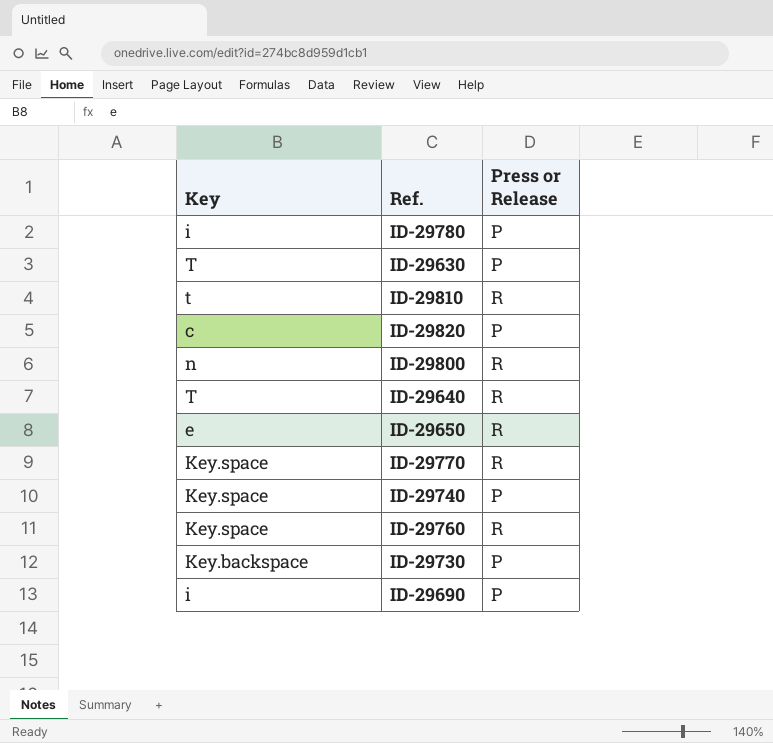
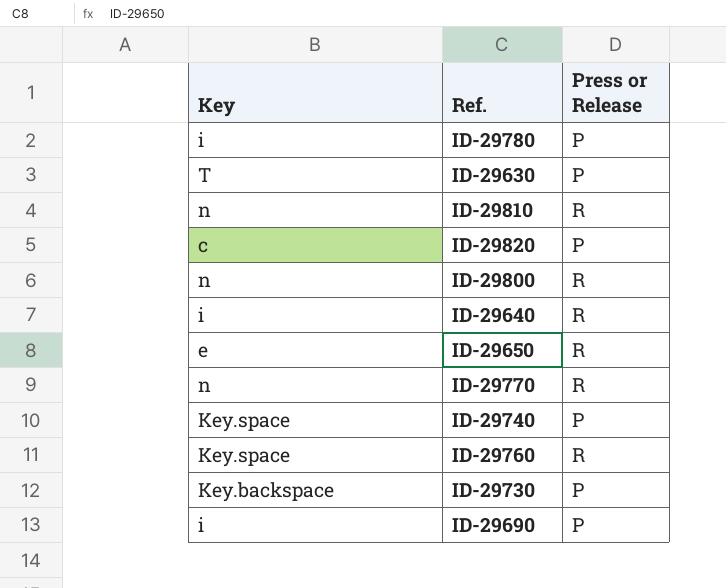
ID-29810 | Key: t -> n
ID-29640 | Key: T -> i
ID-29770 | Key: Key.space -> n

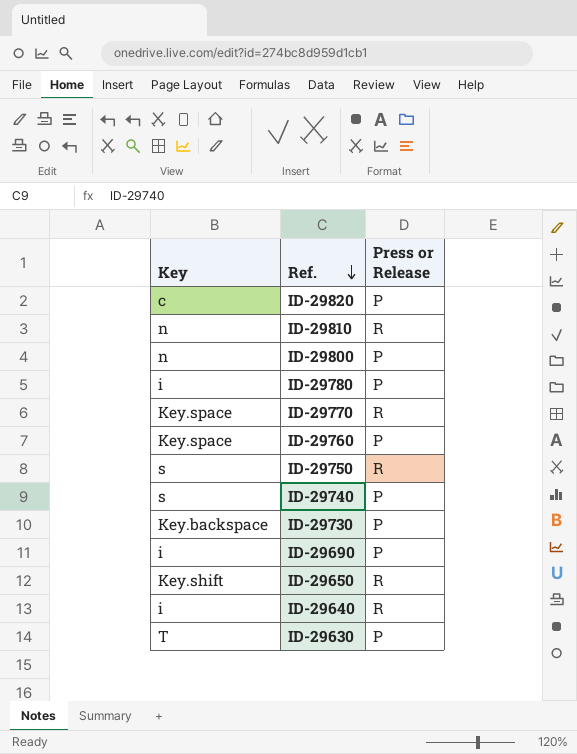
row order: none -> Ref. descending
ID-29800 | Press or Release: R -> P
ID-29770 | Key: n -> Key.space
ID-29760 | Press or Release: R -> P
row ID-29750: none -> s | R
ID-29740 | Key: Key.space -> s
ID-29650 | Key: e -> Key.shift

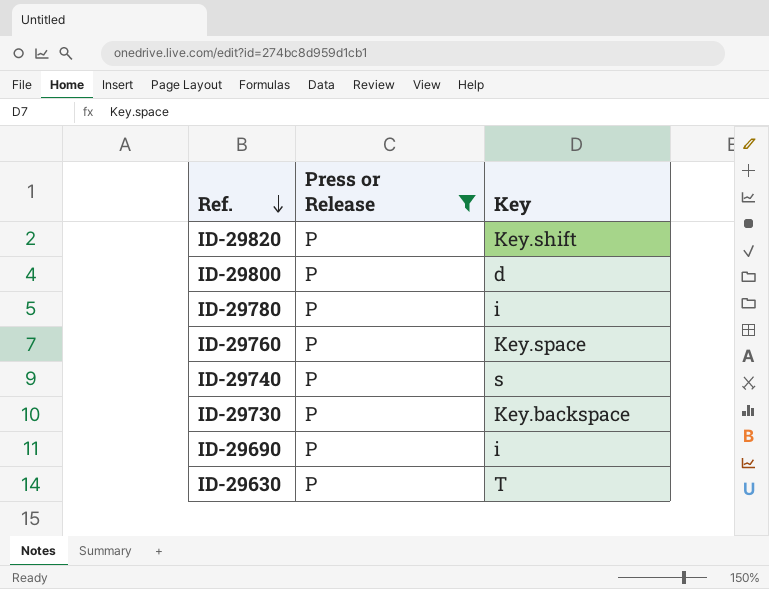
filter: none -> Press or Release = P
column Key | position: 1 -> 3
ID-29820 | Key: c -> Key.shift
ID-29800 | Key: n -> d

